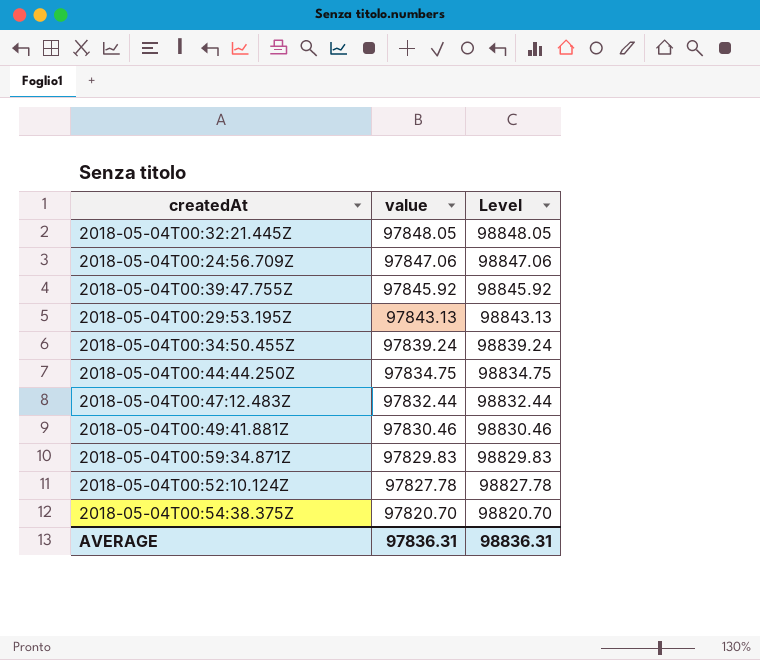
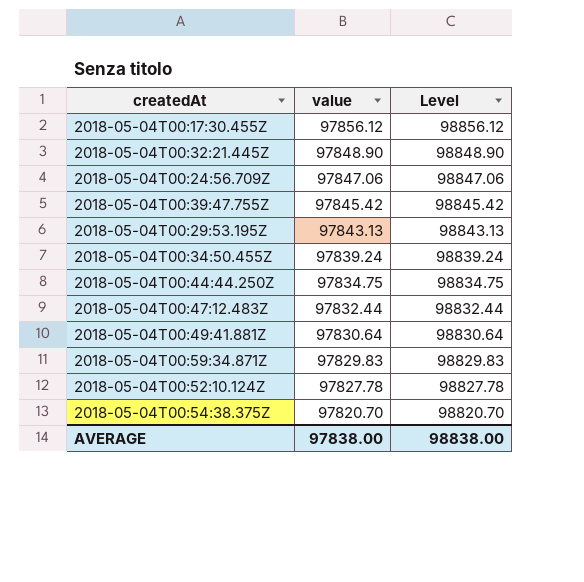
row 2018-05-04T00:17:30.455Z: none -> 97856.12 | 98856.12
2018-05-04T00:32:21.445Z | value: 97848.05 -> 97848.90
2018-05-04T00:32:21.445Z | Level: 98848.05 -> 98848.90
2018-05-04T00:39:47.755Z | value: 97845.92 -> 97845.42
2018-05-04T00:39:47.755Z | Level: 98845.92 -> 98845.42
2018-05-04T00:49:41.881Z | value: 97830.46 -> 97830.64
2018-05-04T00:49:41.881Z | Level: 98830.46 -> 98830.64
AVERAGE | value: 97836.31 -> 97838.00
AVERAGE | Level: 98836.31 -> 98838.00

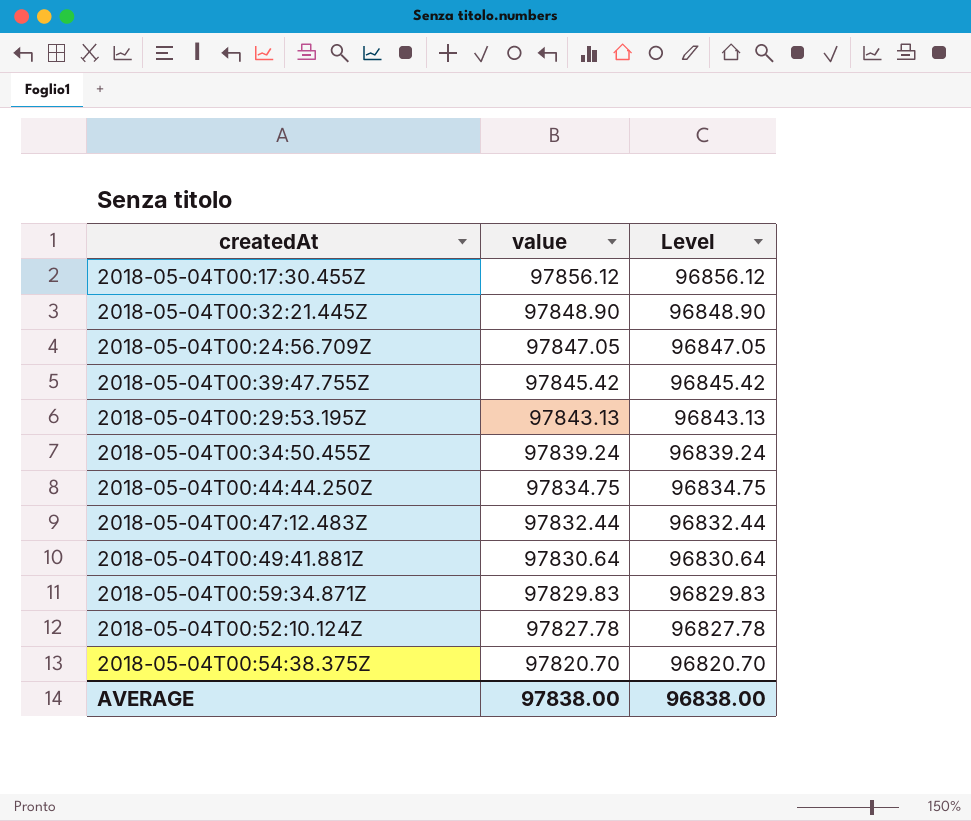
column Level | formula: [value] + 1000 -> [value] - 1000
2018-05-04T00:24:56.709Z | value: 97847.06 -> 97847.05
AVERAGE | Level: 98838.00 -> 96838.00

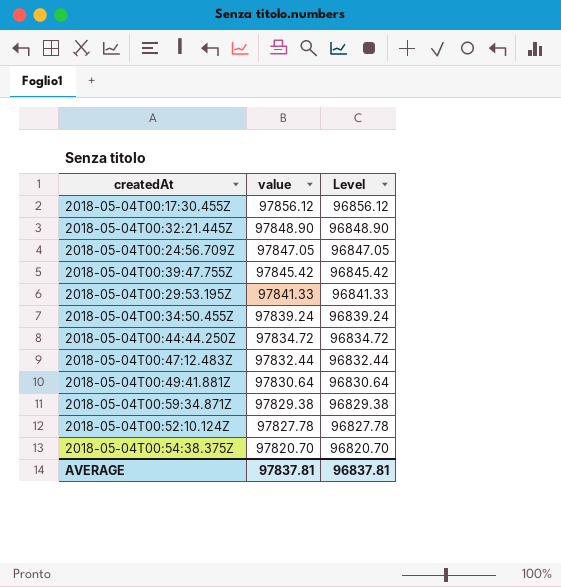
2018-05-04T00:29:53.195Z | value: 97843.13 -> 97841.33
2018-05-04T00:29:53.195Z | Level: 96843.13 -> 96841.33
2018-05-04T00:44:44.250Z | value: 97834.75 -> 97834.72
2018-05-04T00:44:44.250Z | Level: 96834.75 -> 96834.72
2018-05-04T00:59:34.871Z | value: 97829.83 -> 97829.38
2018-05-04T00:59:34.871Z | Level: 96829.83 -> 96829.38
AVERAGE | value: 97838.00 -> 97837.81
AVERAGE | Level: 96838.00 -> 96837.81

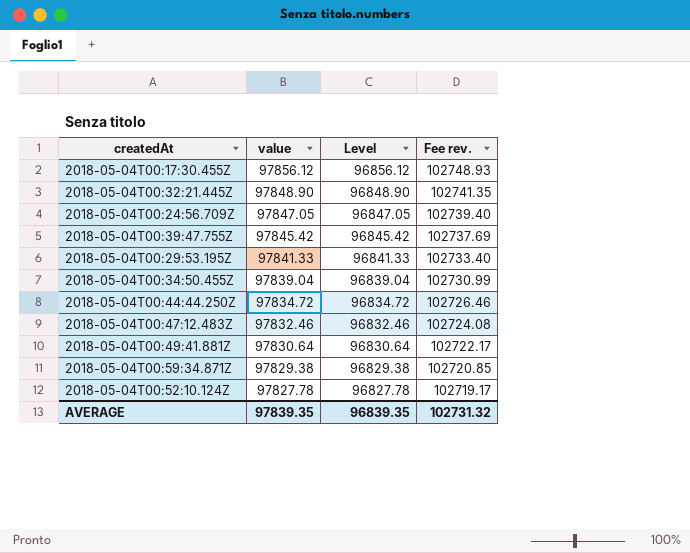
column Fee rev. | formula: none -> [value] * 1.05
row 2018-05-04T00:54:38.375Z: 97820.70 | 96820.70 -> none
2018-05-04T00:34:50.455Z | value: 97839.24 -> 97839.04
2018-05-04T00:34:50.455Z | Level: 96839.24 -> 96839.04
2018-05-04T00:47:12.483Z | value: 97832.44 -> 97832.46
2018-05-04T00:47:12.483Z | Level: 96832.44 -> 96832.46
AVERAGE | value: 97837.81 -> 97839.35
AVERAGE | Level: 96837.81 -> 96839.35

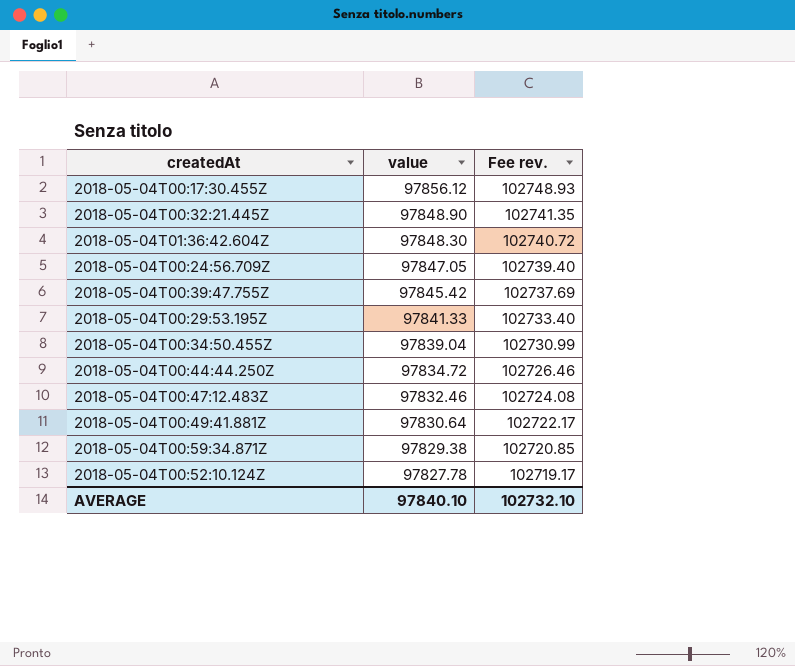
column Level | formula: [value] - 1000 -> none
row 2018-05-04T01:36:42.604Z: none -> 97848.30 | 102740.72
AVERAGE | value: 97839.35 -> 97840.10
AVERAGE | Fee rev.: 102731.32 -> 102732.10

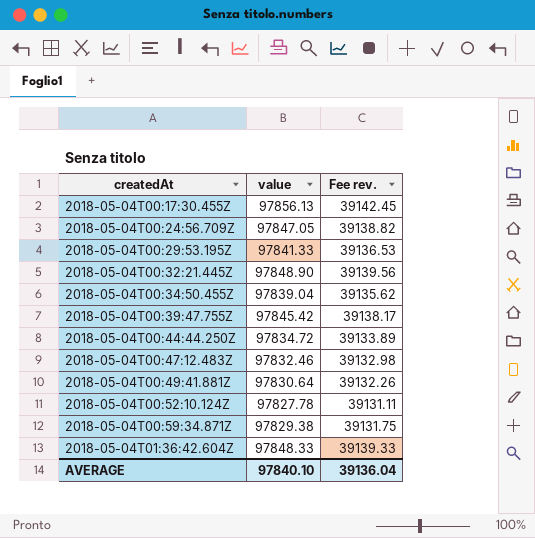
row order: value descending -> createdAt ascending
column Fee rev. | formula: [value] * 1.05 -> [value] * 0.4
2018-05-04T00:17:30.455Z | value: 97856.12 -> 97856.13
2018-05-04T01:36:42.604Z | value: 97848.30 -> 97848.33
AVERAGE | Fee rev.: 102732.10 -> 39136.04

